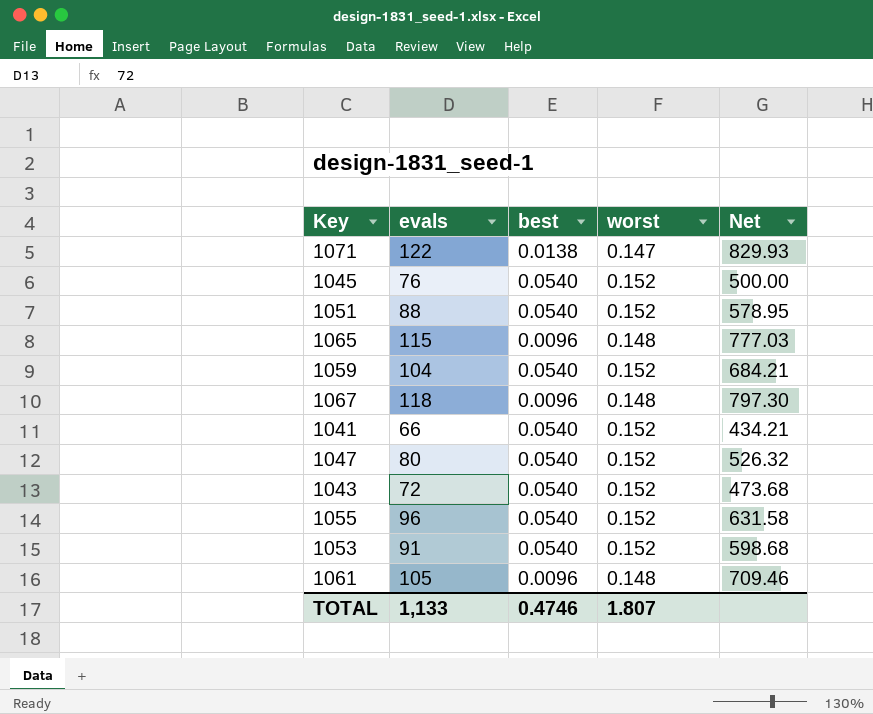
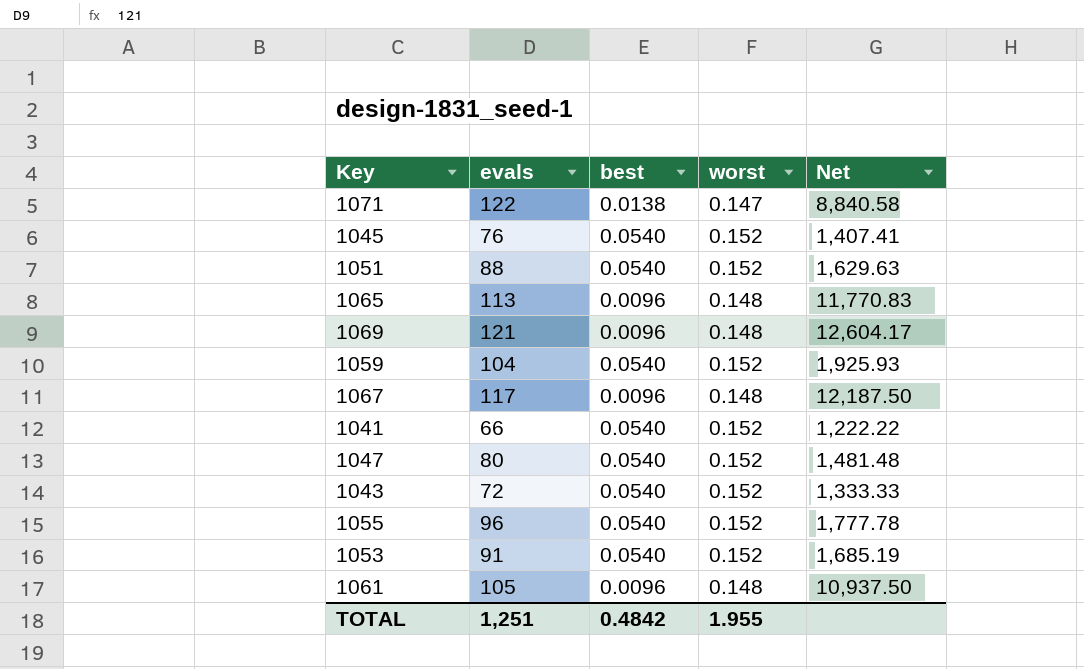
column Net | formula: [evals] / [worst] -> [evals] / [best]
1065 | evals: 115 -> 113
row 1069: none -> 121 | 0.0096 | 0.148 | 12,604.17
1067 | evals: 118 -> 117
TOTAL | evals: 1,133 -> 1,251
TOTAL | best: 0.4746 -> 0.4842
TOTAL | worst: 1.807 -> 1.955

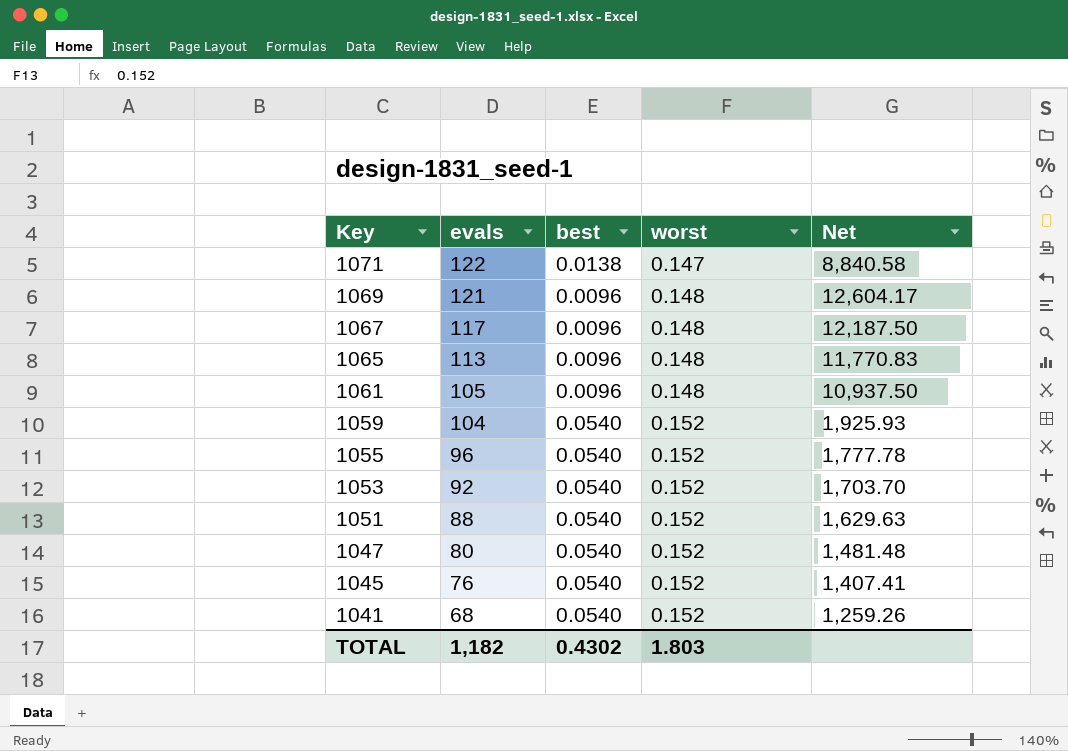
row order: none -> Key descending
row 1043: 72 | 0.0540 | 0.152 | 1,333.33 -> none
1053 | evals: 91 -> 92
1053 | Net: 1,685.19 -> 1,703.70
1041 | evals: 66 -> 68
1041 | Net: 1,222.22 -> 1,259.26
TOTAL | evals: 1,251 -> 1,182
TOTAL | best: 0.4842 -> 0.4302
TOTAL | worst: 1.955 -> 1.803

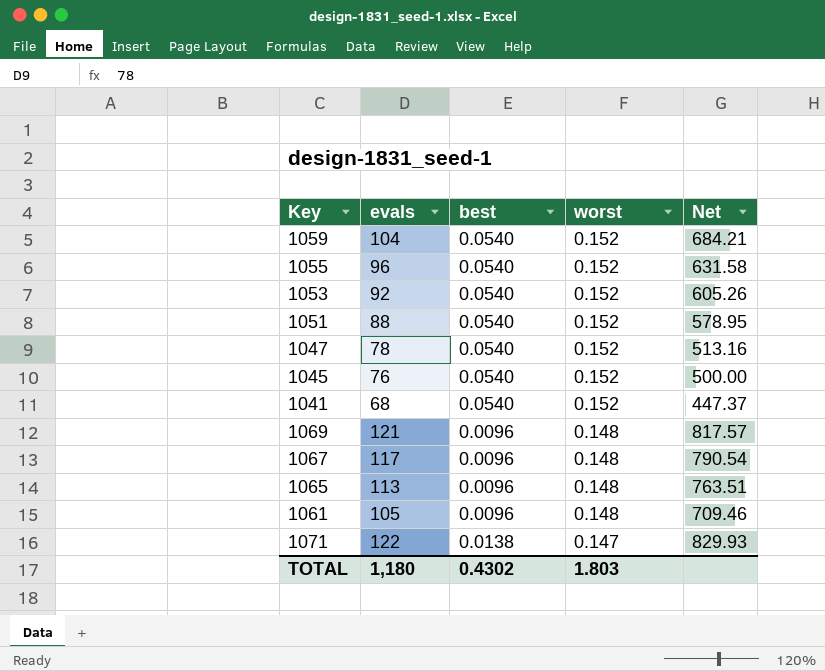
row order: Key descending -> worst descending
column Net | formula: [evals] / [best] -> [evals] / [worst]
1047 | evals: 80 -> 78
TOTAL | evals: 1,182 -> 1,180

